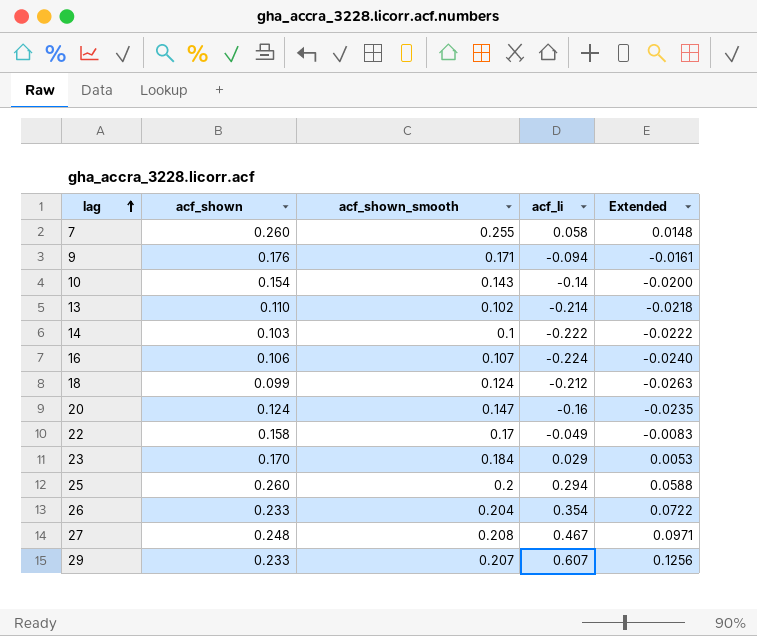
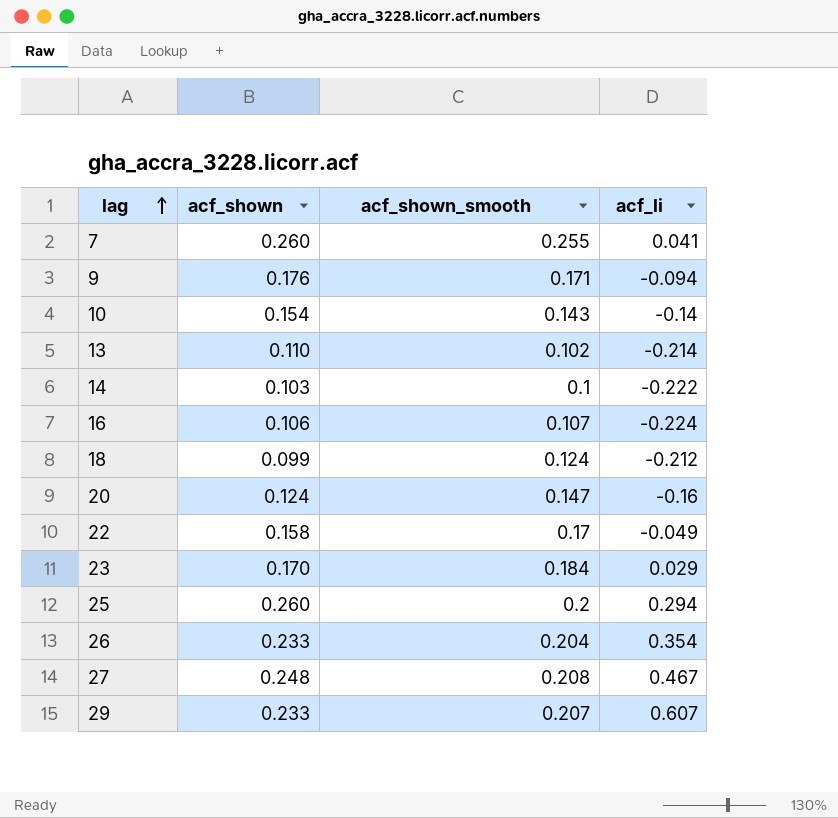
column Extended | formula: [acf_shown_smooth] * [acf_li] -> none
7 | acf_li: 0.058 -> 0.041

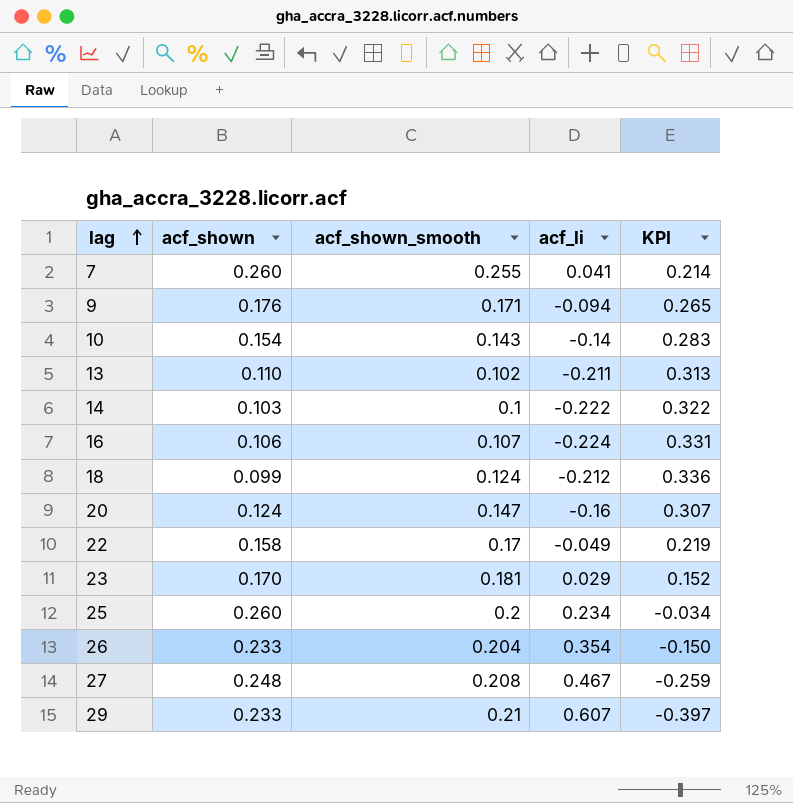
column KPI | formula: none -> [acf_shown_smooth] - [acf_li]
13 | acf_li: -0.214 -> -0.211
23 | acf_shown_smooth: 0.184 -> 0.181
25 | acf_li: 0.294 -> 0.234
29 | acf_shown_smooth: 0.207 -> 0.21

